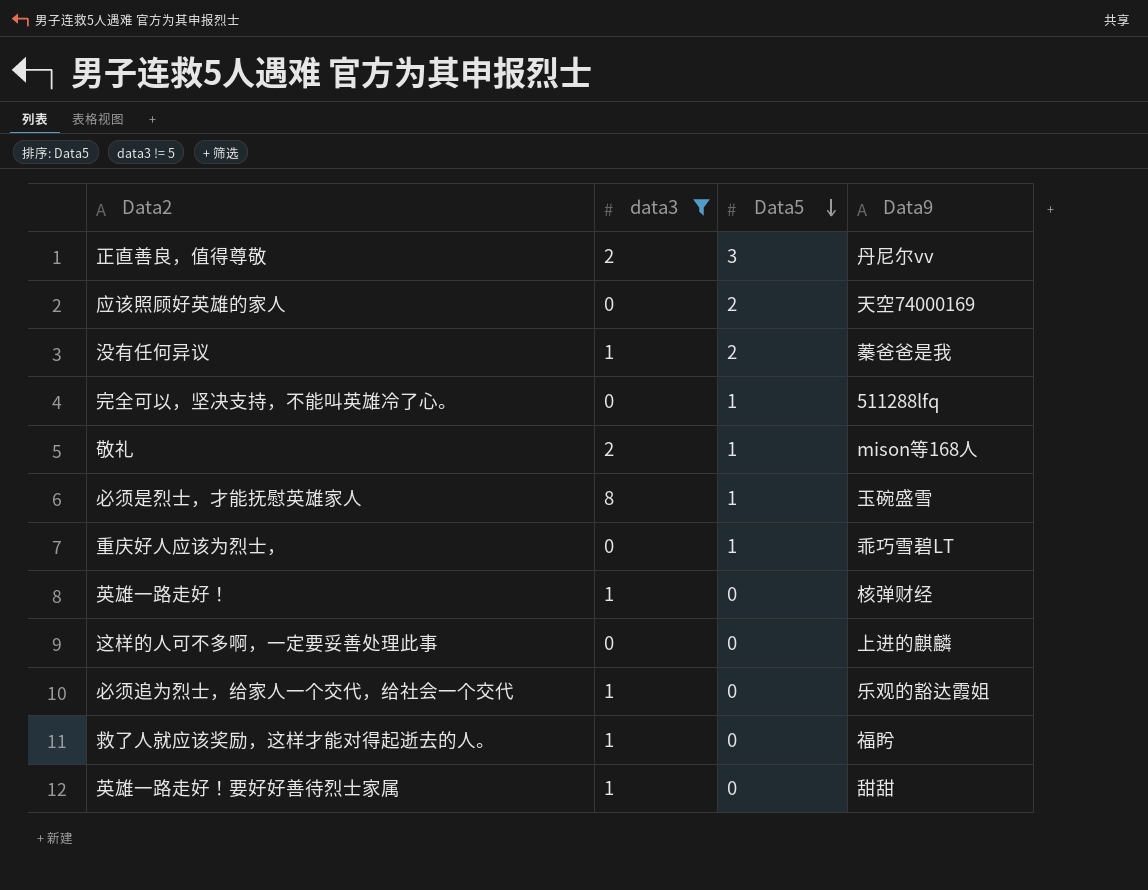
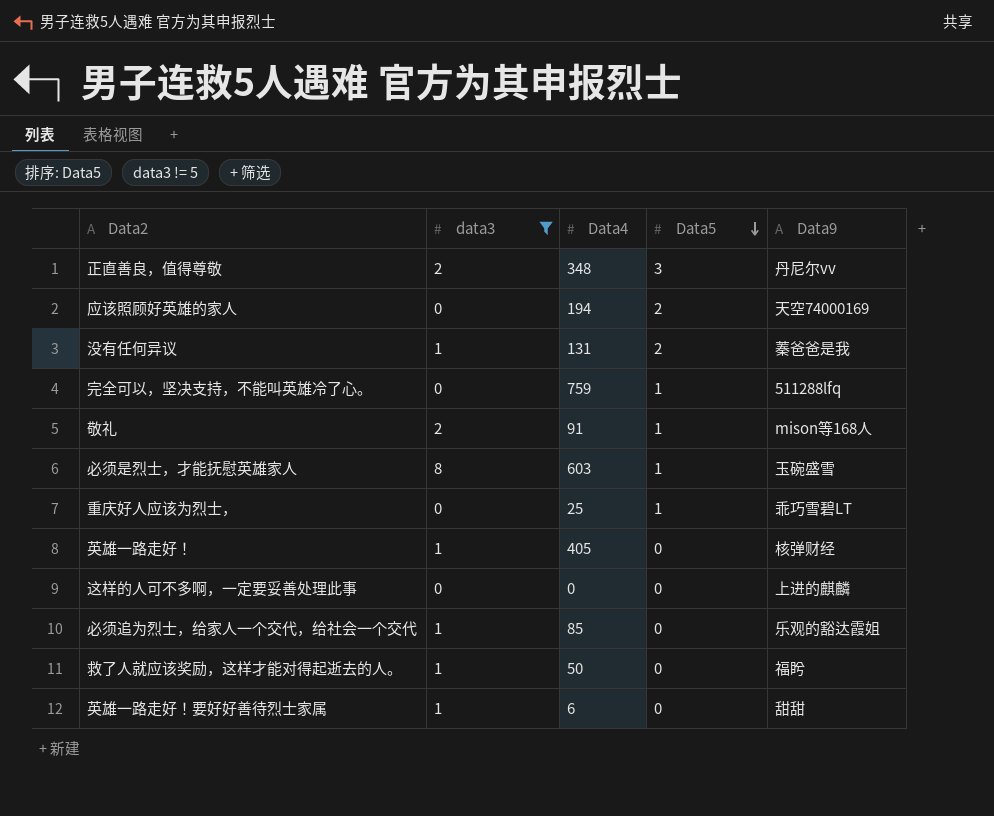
column Data4 | position: none -> 3

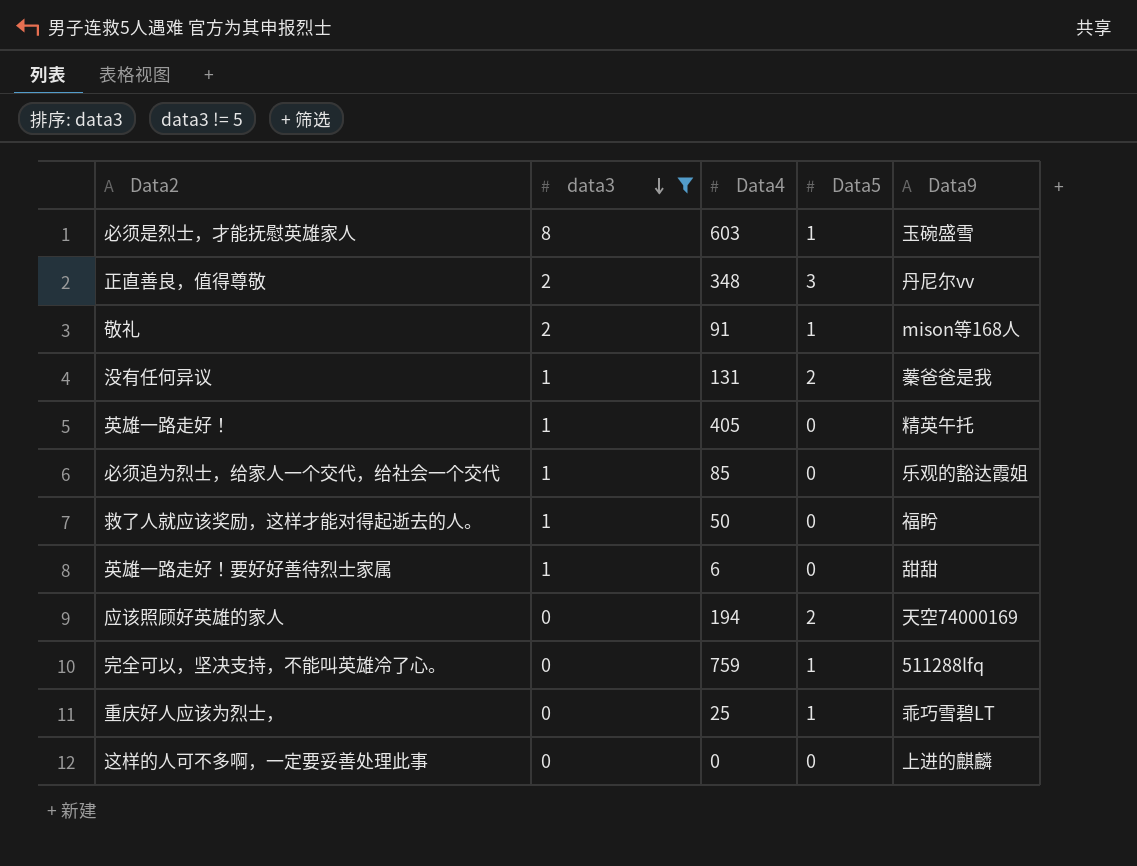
row order: Data5 descending -> data3 descending
英雄一路走好！ | Data9: 核弹财经 -> 精英午托

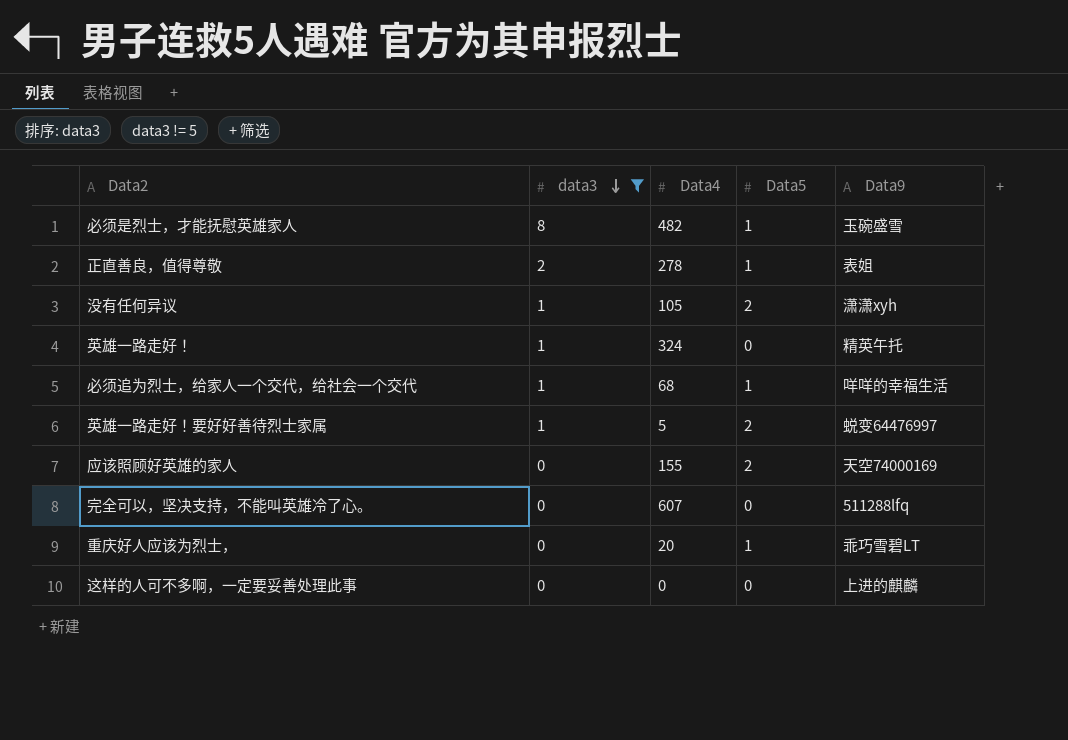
row 敬礼: 2 | 91 | 1 | mison等168人 -> none
row 救了人就应该奖励，这样才能对得起逝去的人。: 1 | 50 | 0 | 福盻 -> none
必须是烈士，才能抚慰英雄家人 | Data4: 603 -> 482
正直善良，值得尊敬 | Data4: 348 -> 278
正直善良，值得尊敬 | Data5: 3 -> 1
正直善良，值得尊敬 | Data9: 丹尼尔vv -> 表姐
没有任何异议 | Data4: 131 -> 105
没有任何异议 | Data9: 蓁爸爸是我 -> 潇潇xyh
英雄一路走好！ | Data4: 405 -> 324
必须追为烈士，给家人一个交代，给社会一个交代 | Data4: 85 -> 68
必须追为烈士，给家人一个交代，给社会一个交代 | Data5: 0 -> 1
必须追为烈士，给家人一个交代，给社会一个交代 | Data9: 乐观的豁达霞姐 -> 咩咩的幸福生活
英雄一路走好！要好好善待烈士家属 | Data4: 6 -> 5
英雄一路走好！要好好善待烈士家属 | Data5: 0 -> 2
英雄一路走好！要好好善待烈士家属 | Data9: 甜甜 -> 蜕变64476997
应该照顾好英雄的家人 | Data4: 194 -> 155
完全可以，坚决支持，不能叫英雄冷了心。 | Data4: 759 -> 607
完全可以，坚决支持，不能叫英雄冷了心。 | Data5: 1 -> 0
重庆好人应该为烈士， | Data4: 25 -> 20

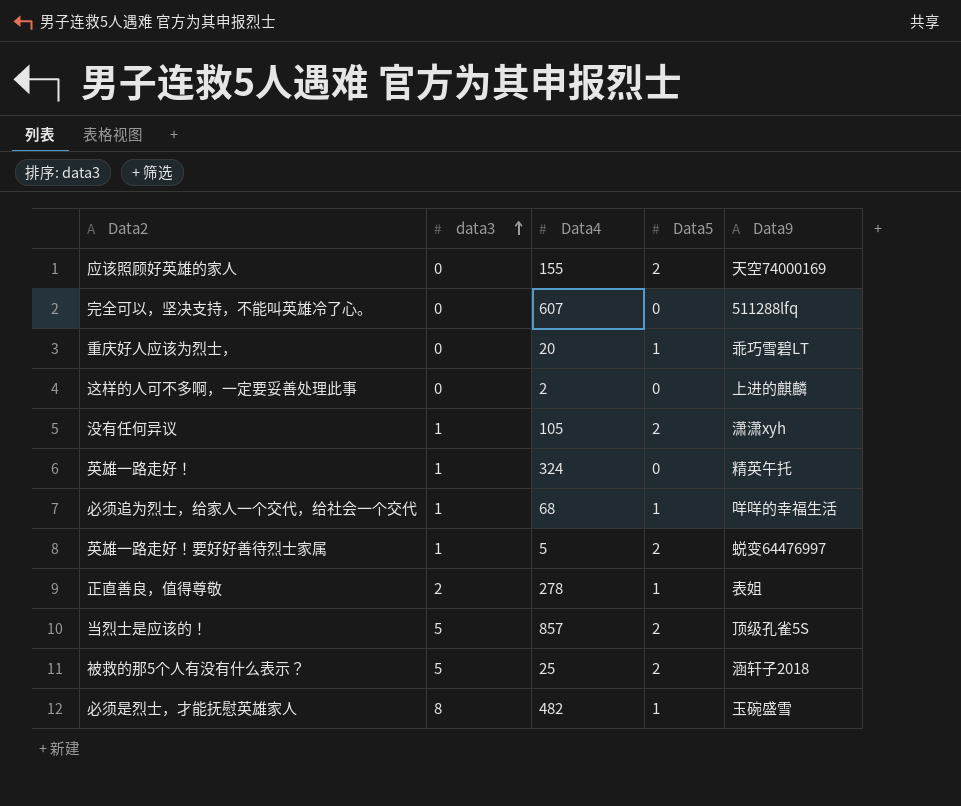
filter: data3 != 5 -> none
row order: data3 descending -> data3 ascending
这样的人可不多啊，一定要妥善处理此事 | Data4: 0 -> 2

